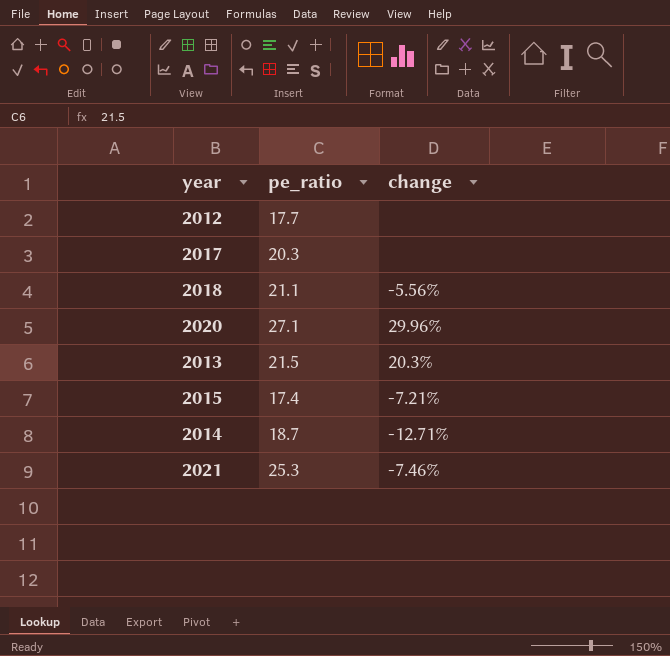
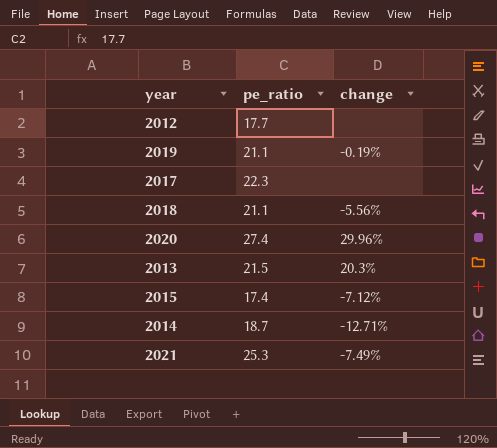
row 2019: none -> 21.1 | -0.19%
2017 | pe_ratio: 20.3 -> 22.3
2020 | pe_ratio: 27.1 -> 27.4
2015 | change: -7.21% -> -7.12%
2021 | change: -7.46% -> -7.49%

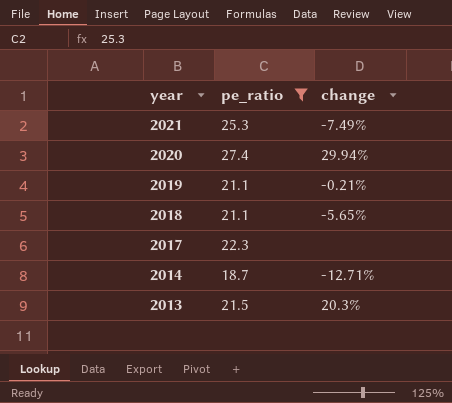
filter: none -> pe_ratio >= 18.7
row order: none -> year descending
2020 | change: 29.96% -> 29.94%
2019 | change: -0.19% -> -0.21%
2018 | change: -5.56% -> -5.65%

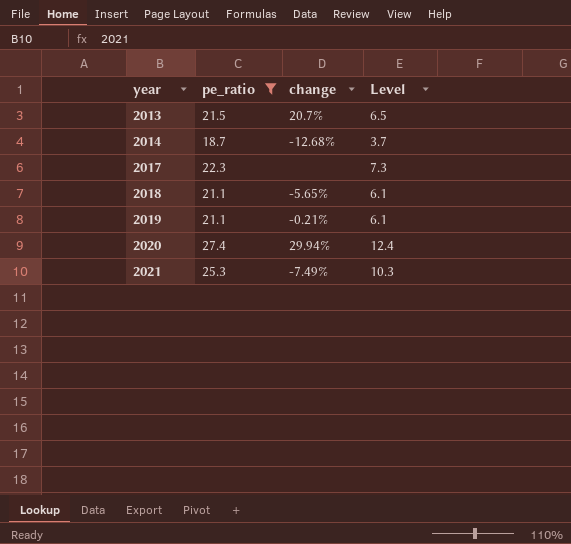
row order: year descending -> year ascending
column Level | formula: none -> [pe_ratio] - 15
2013 | change: 20.3% -> 20.7%
2014 | change: -12.71% -> -12.68%

